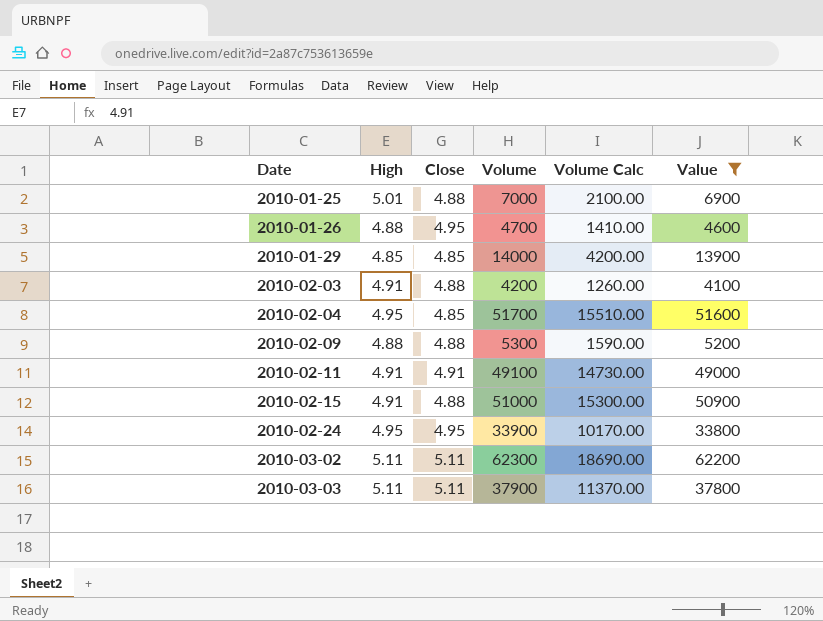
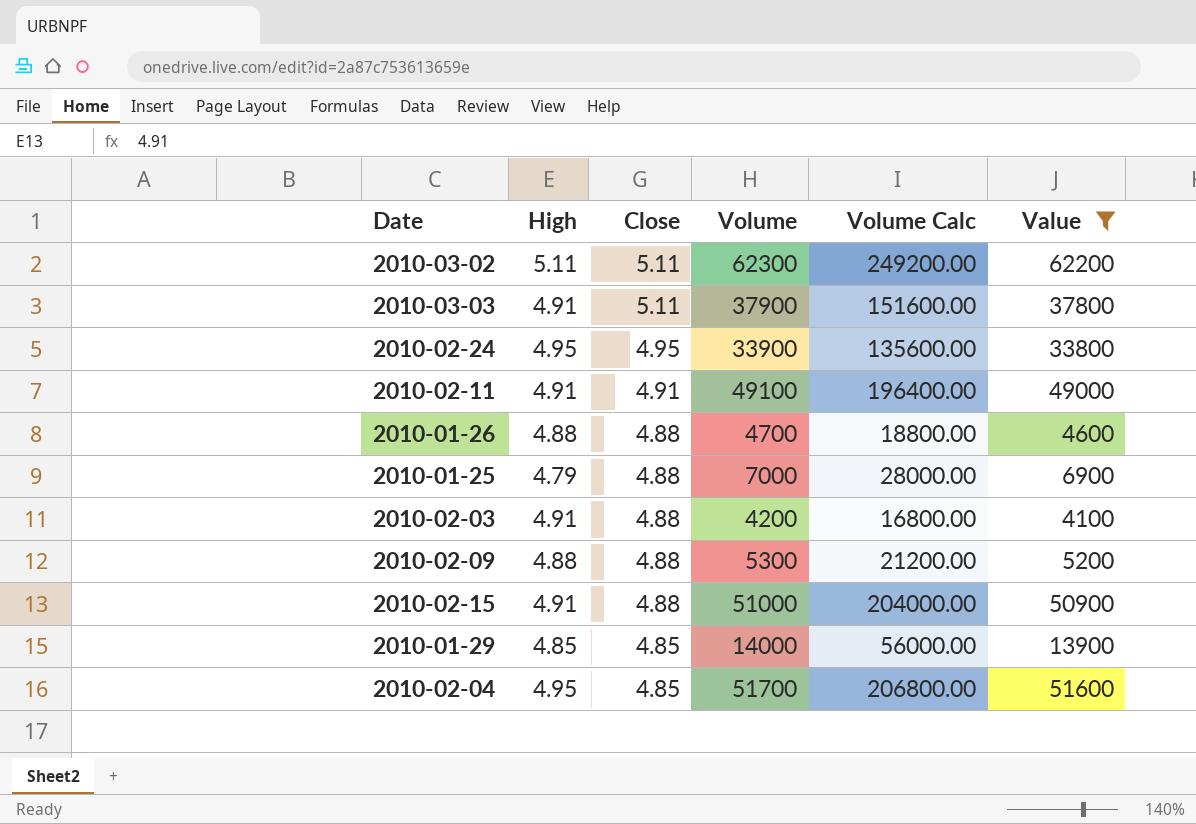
row order: Date ascending -> Close descending
column Volume Calc | formula: [Volume] * 0.3 -> [Volume] * 4
2010-03-03 | High: 5.11 -> 4.91
2010-01-26 | Close: 4.95 -> 4.88
2010-01-25 | High: 5.01 -> 4.79

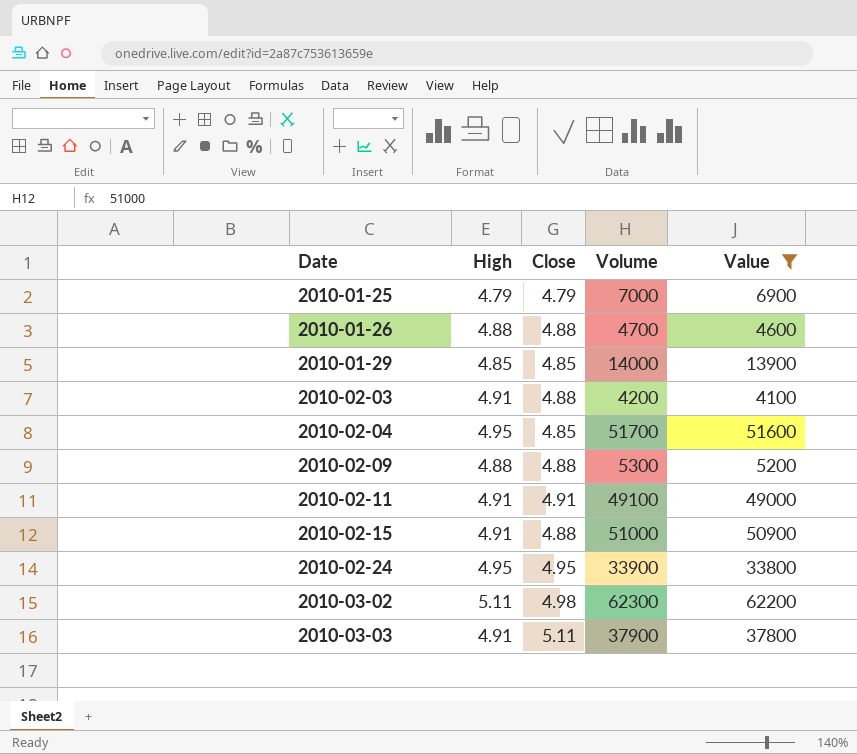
row order: Close descending -> Date ascending
column Volume Calc | formula: [Volume] * 4 -> none
2010-01-25 | Close: 4.88 -> 4.79
2010-03-02 | Close: 5.11 -> 4.98

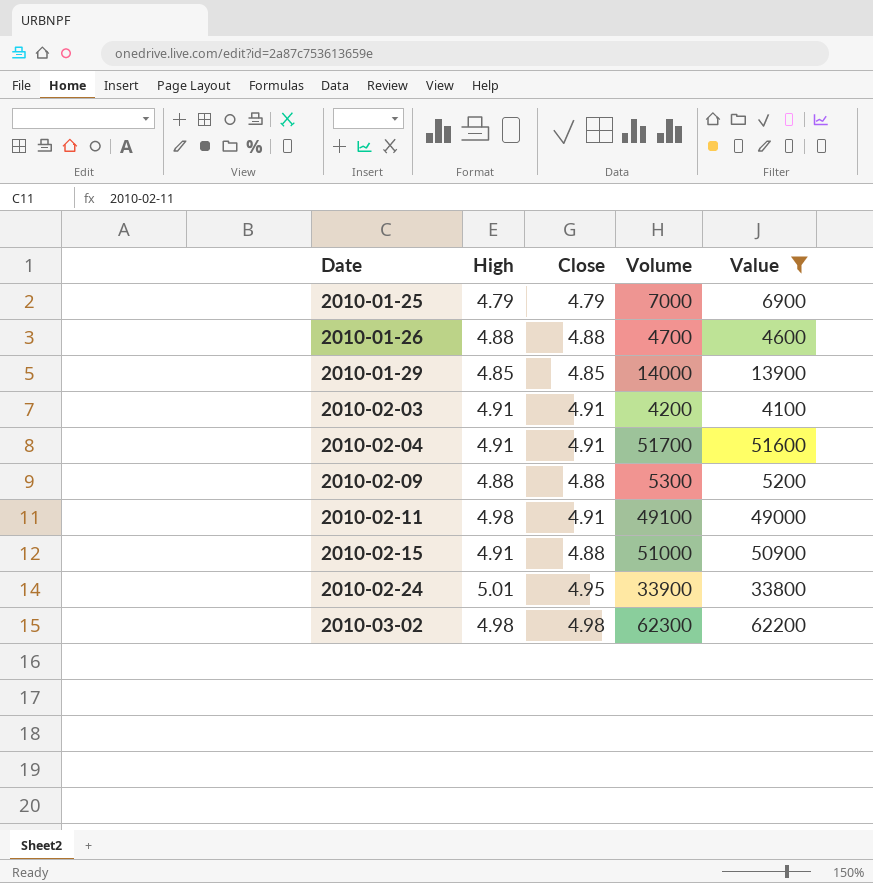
row 2010-03-03: 4.91 | 5.11 | 37900 | 37800 -> none
2010-02-03 | Close: 4.88 -> 4.91
2010-02-04 | High: 4.95 -> 4.91
2010-02-04 | Close: 4.85 -> 4.91
2010-02-11 | High: 4.91 -> 4.98
2010-02-24 | High: 4.95 -> 5.01
2010-03-02 | High: 5.11 -> 4.98

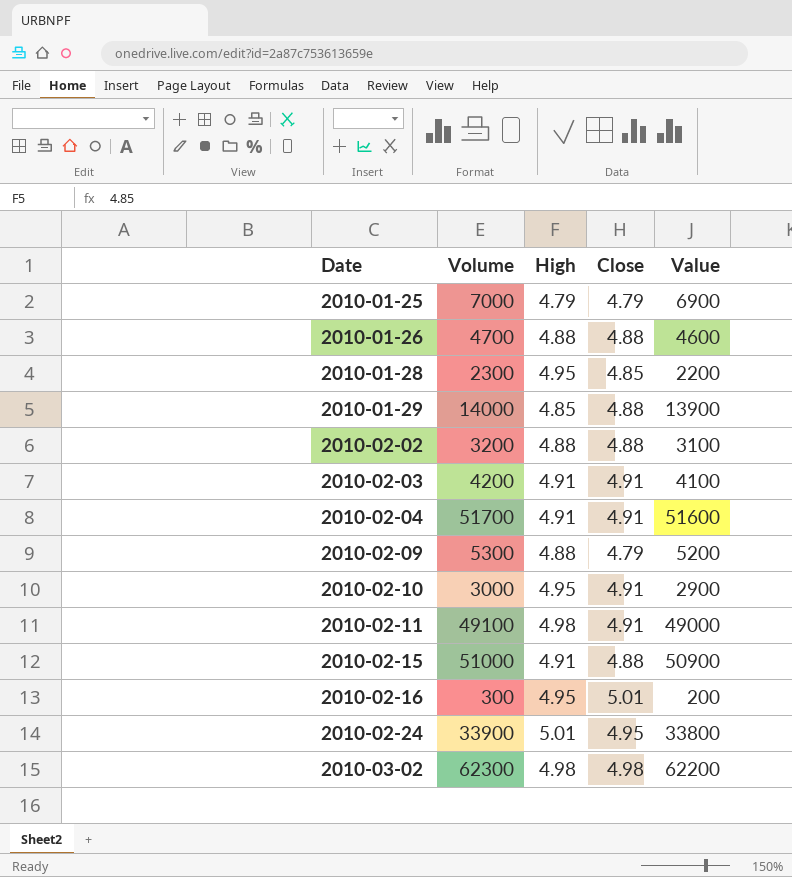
filter: Value >= 4100 -> none
column Volume | position: 4 -> 2
2010-01-29 | Close: 4.85 -> 4.88
2010-02-09 | Close: 4.88 -> 4.79

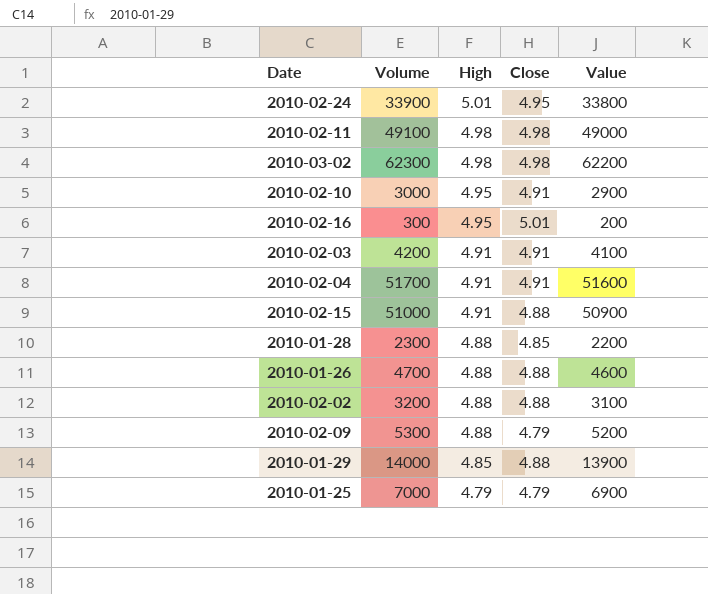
row order: Date ascending -> High descending
2010-02-11 | Close: 4.91 -> 4.98
2010-01-28 | High: 4.95 -> 4.88

